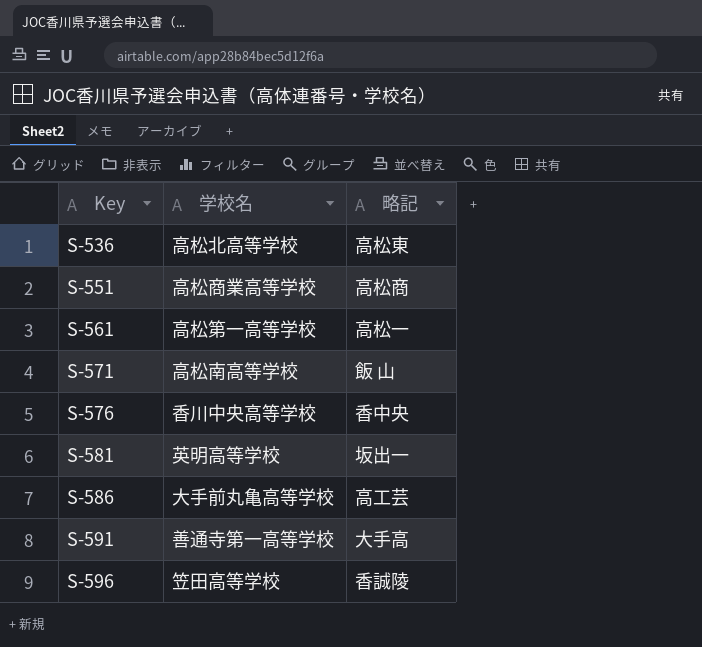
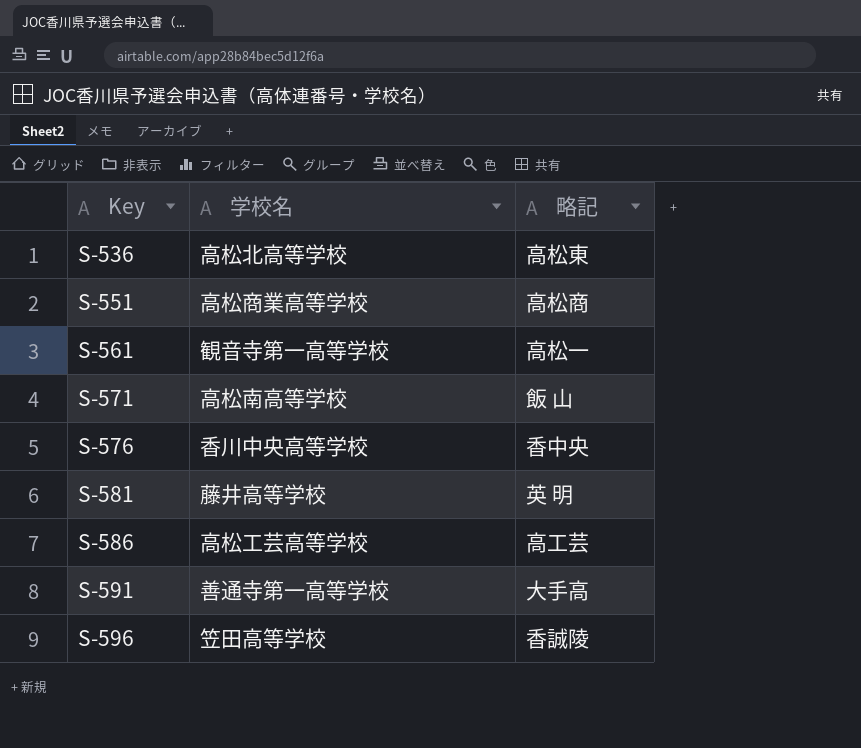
S-561 | 学校名: 高松第一高等学校 -> 観音寺第一高等学校
S-581 | 学校名: 英明高等学校 -> 藤井高等学校
S-581 | 略記: 坂出一 -> 英 明
S-586 | 学校名: 大手前丸亀高等学校 -> 高松工芸高等学校

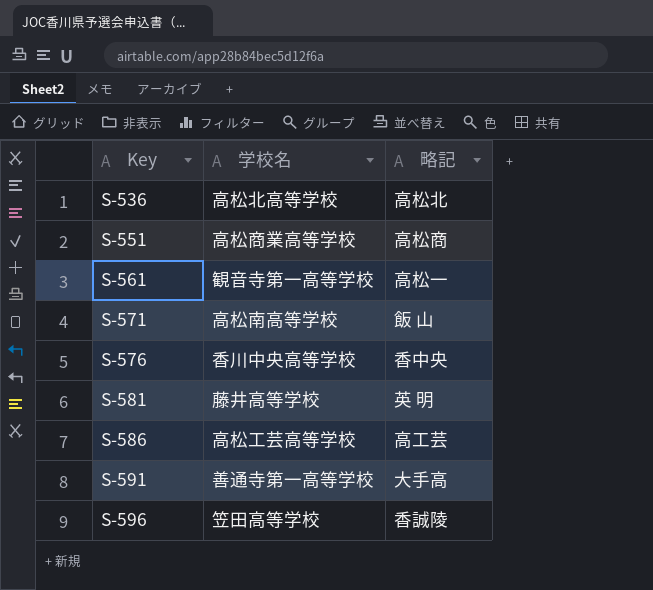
S-536 | 略記: 高松東 -> 高松北

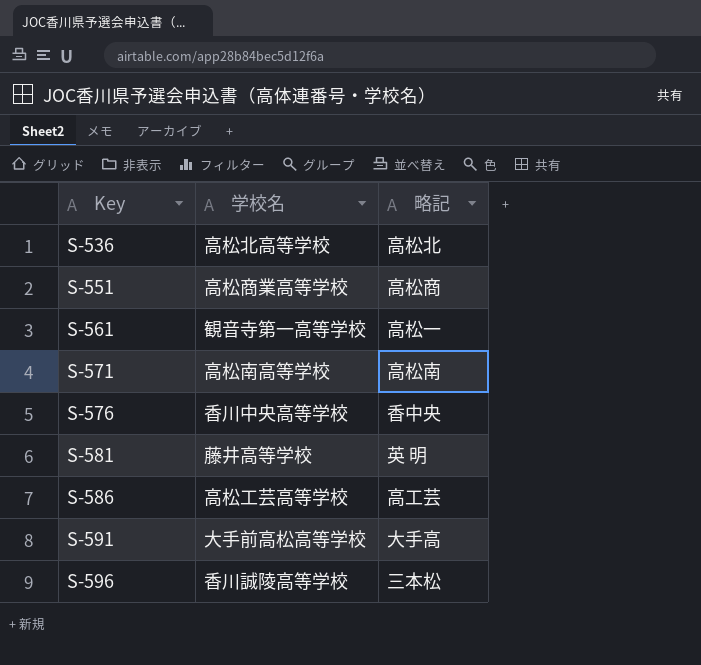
S-571 | 略記: 飯 山 -> 高松南
S-591 | 学校名: 善通寺第一高等学校 -> 大手前高松高等学校
S-596 | 学校名: 笠田高等学校 -> 香川誠陵高等学校
S-596 | 略記: 香誠陵 -> 三本松

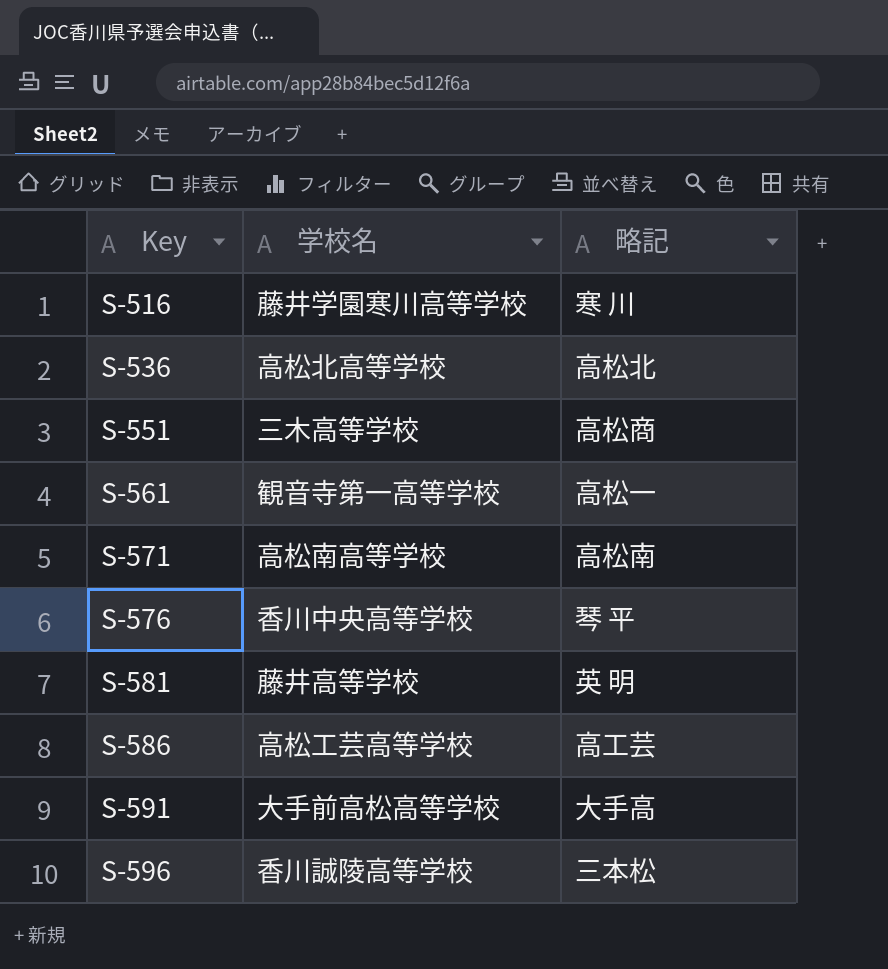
row S-516: none -> 藤井学園寒川高等学校 | 寒 川
S-551 | 学校名: 高松商業高等学校 -> 三木高等学校
S-576 | 略記: 香中央 -> 琴 平

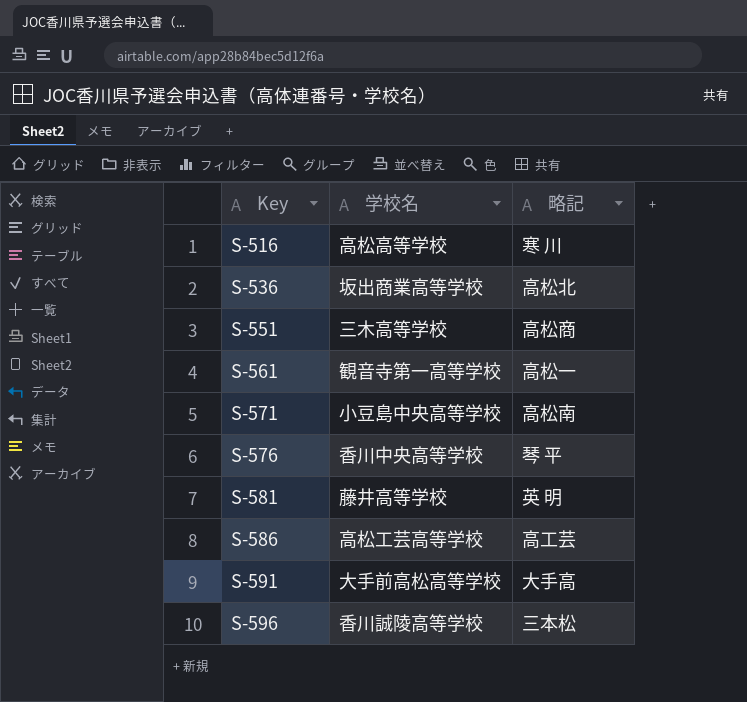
S-516 | 学校名: 藤井学園寒川高等学校 -> 高松高等学校
S-536 | 学校名: 高松北高等学校 -> 坂出商業高等学校
S-571 | 学校名: 高松南高等学校 -> 小豆島中央高等学校

